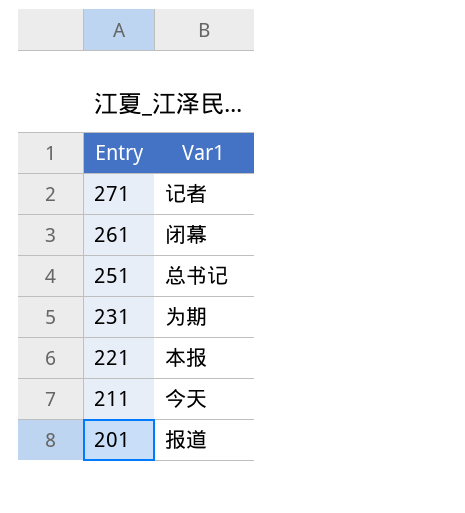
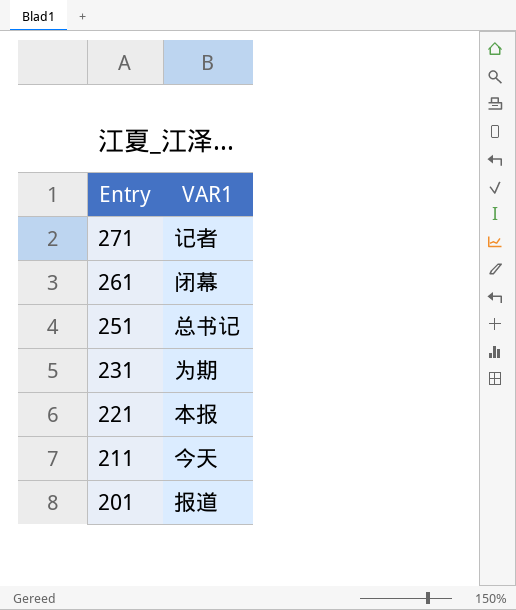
column name: Var1 -> VAR1

